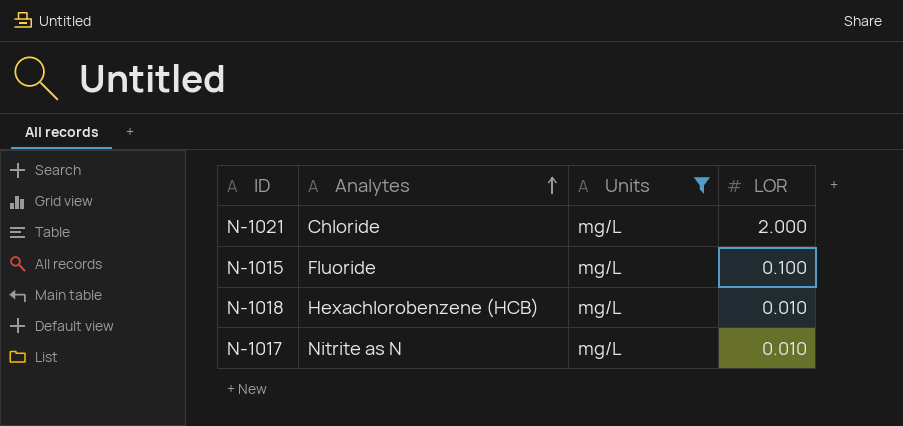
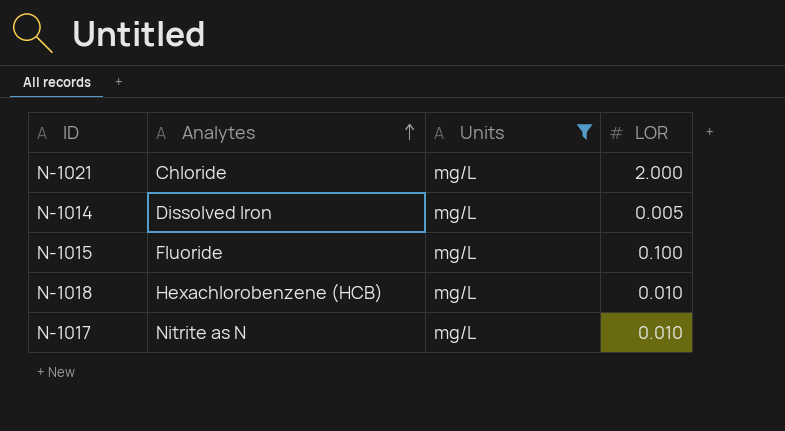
row N-1014: none -> Dissolved Iron | mg/L | 0.005

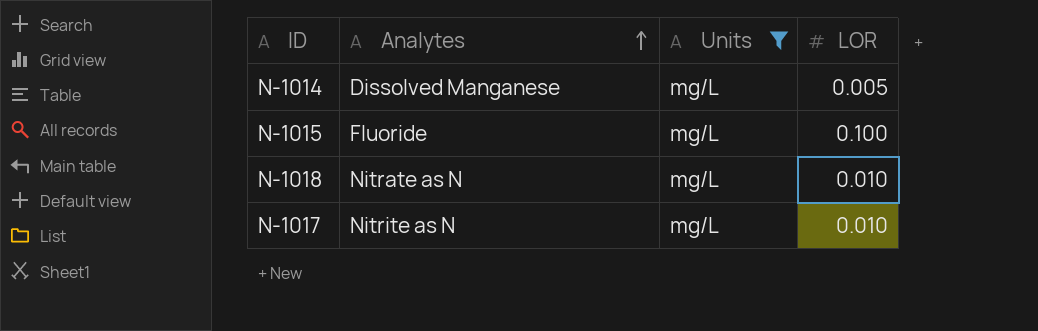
row N-1021: Chloride | mg/L | 2.000 -> none
N-1014 | Analytes: Dissolved Iron -> Dissolved Manganese
N-1018 | Analytes: Hexachlorobenzene (HCB) -> Nitrate as N

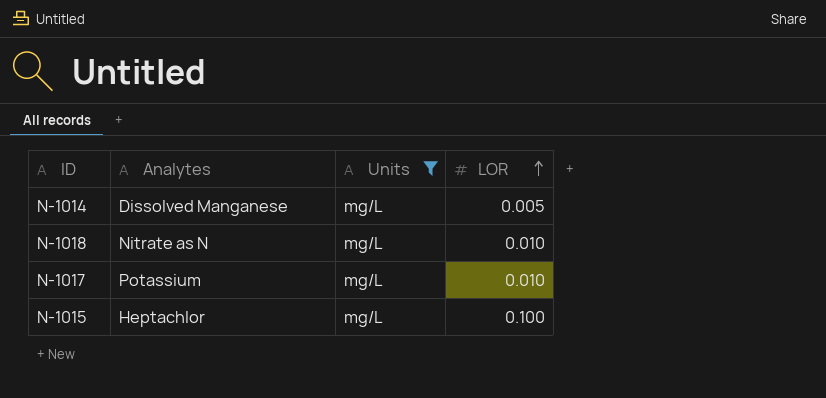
row order: Analytes ascending -> LOR ascending
N-1017 | Analytes: Nitrite as N -> Potassium
N-1015 | Analytes: Fluoride -> Heptachlor

